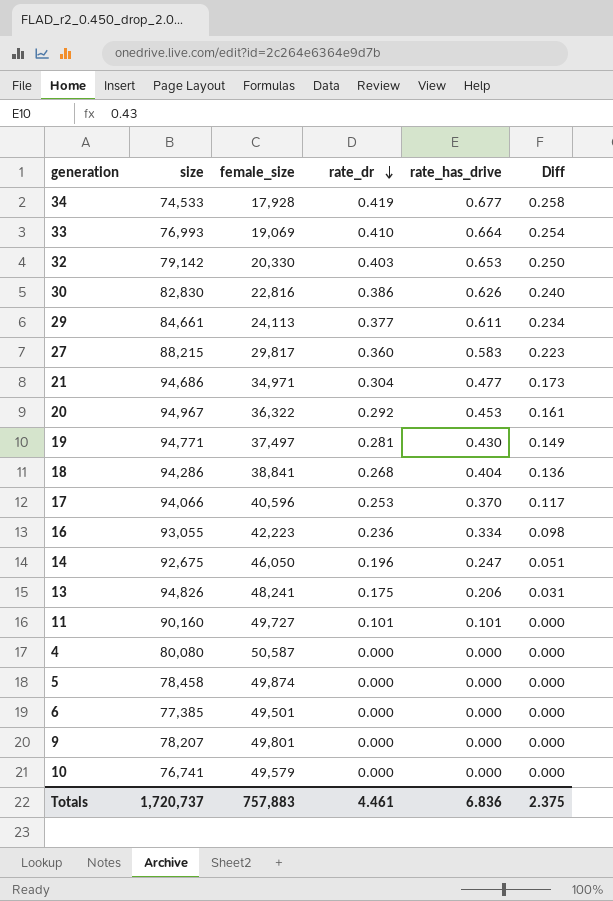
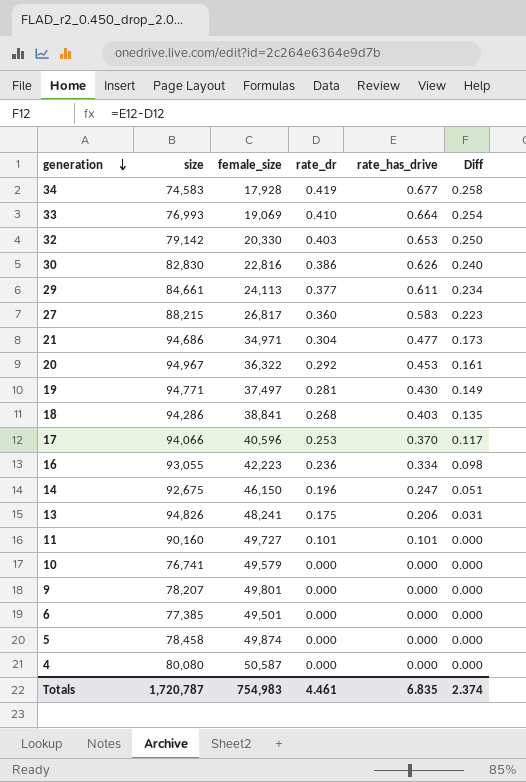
row order: rate_dr descending -> generation descending
34 | size: 74,533 -> 74,583
27 | female_size: 29,817 -> 26,817
18 | rate_has_drive: 0.404 -> 0.403
18 | Diff: 0.136 -> 0.135
14 | female_size: 46,050 -> 46,150
Totals | size: 1,720,737 -> 1,720,787
Totals | female_size: 757,883 -> 754,983
Totals | rate_has_drive: 6.836 -> 6.835
Totals | Diff: 2.375 -> 2.374

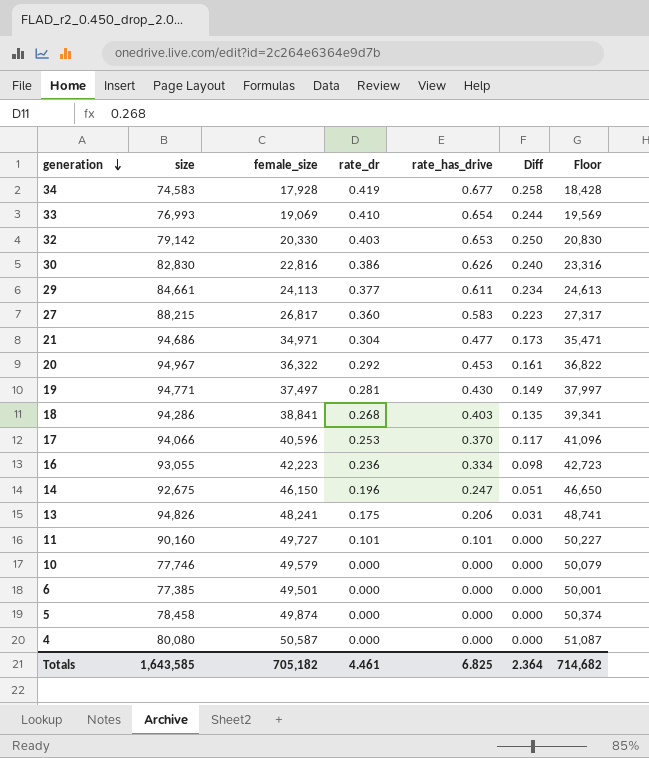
column Floor | formula: none -> [female_size] + 500
row 9: 78,207 | 49,801 | 0.000 | 0.000 | 0.000 -> none
33 | rate_has_drive: 0.664 -> 0.654
33 | Diff: 0.254 -> 0.244
10 | size: 76,741 -> 77,746
Totals | size: 1,720,787 -> 1,643,585
Totals | female_size: 754,983 -> 705,182
Totals | rate_has_drive: 6.835 -> 6.825
Totals | Diff: 2.374 -> 2.364

